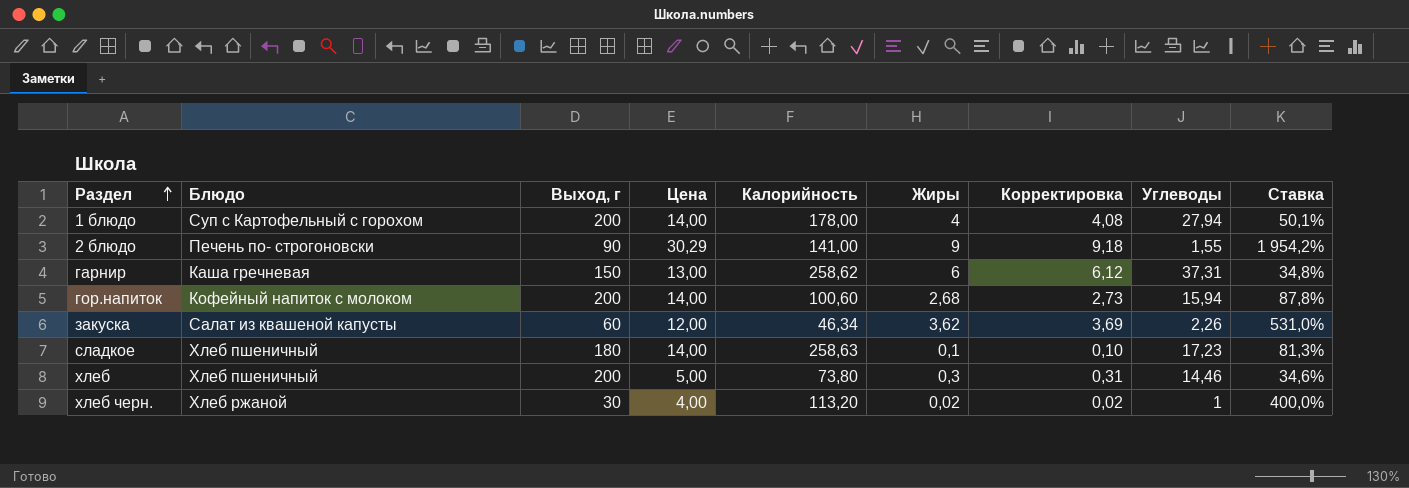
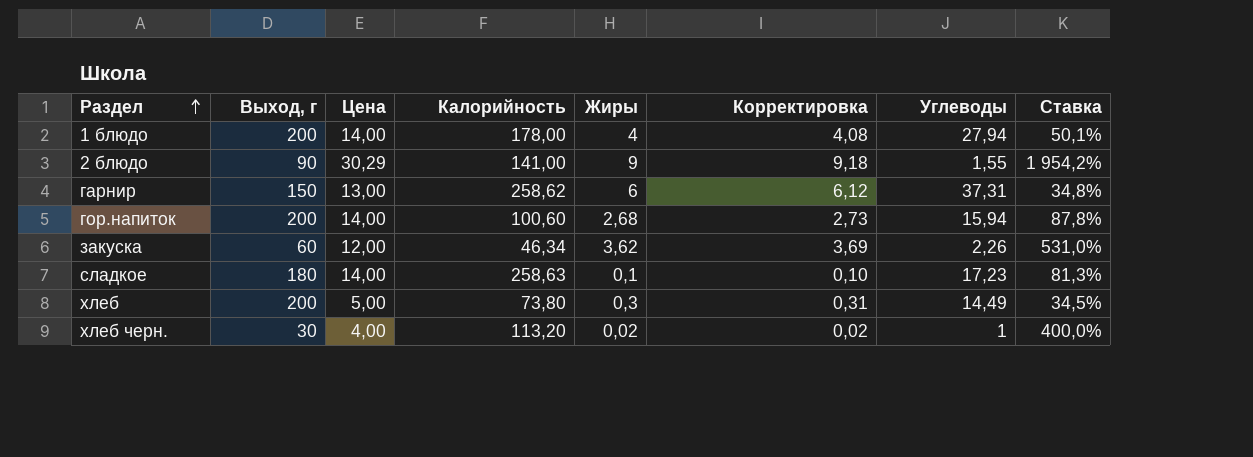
column Блюдо | position: 2 -> none
хлеб | Углеводы: 14,46 -> 14,49
хлеб | Ставка: 34,6% -> 34,5%

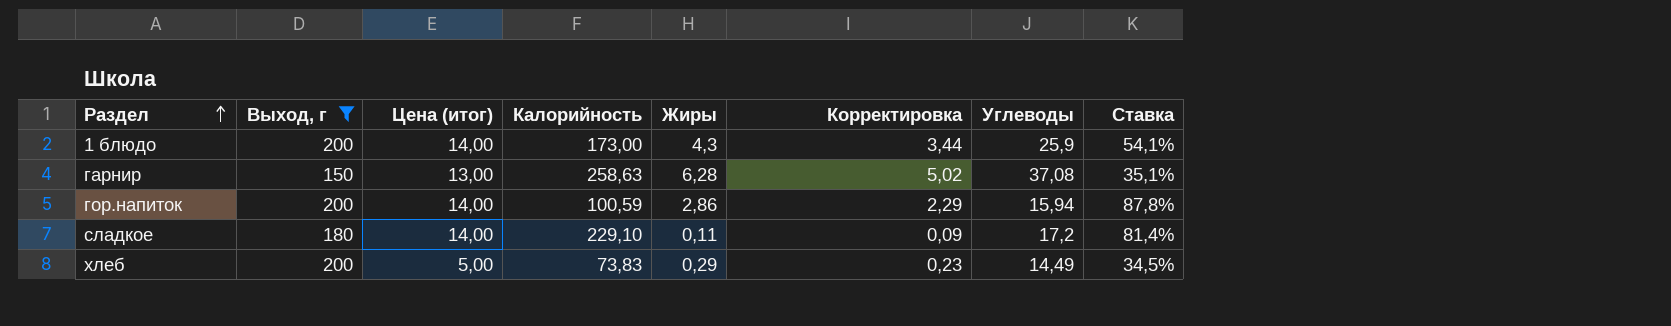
filter: none -> Выход, г >= 150
column name: Цена -> Цена (итог)
column Корректировка | formula: [Жиры] * 1,02 -> [Жиры] * 0,8
1 блюдо | Калорийность: 178,00 -> 173,00
1 блюдо | Жиры: 4 -> 4,3
1 блюдо | Углеводы: 27,94 -> 25,9
1 блюдо | Ставка: 50,1% -> 54,1%
гарнир | Калорийность: 258,62 -> 258,63
гарнир | Жиры: 6 -> 6,28
гарнир | Углеводы: 37,31 -> 37,08
гарнир | Ставка: 34,8% -> 35,1%
гор.напиток | Калорийность: 100,60 -> 100,59
гор.напиток | Жиры: 2,68 -> 2,86
сладкое | Калорийность: 258,63 -> 229,10
сладкое | Жиры: 0,1 -> 0,11
сладкое | Углеводы: 17,23 -> 17,2
сладкое | Ставка: 81,3% -> 81,4%
хлеб | Калорийность: 73,80 -> 73,83
хлеб | Жиры: 0,3 -> 0,29

